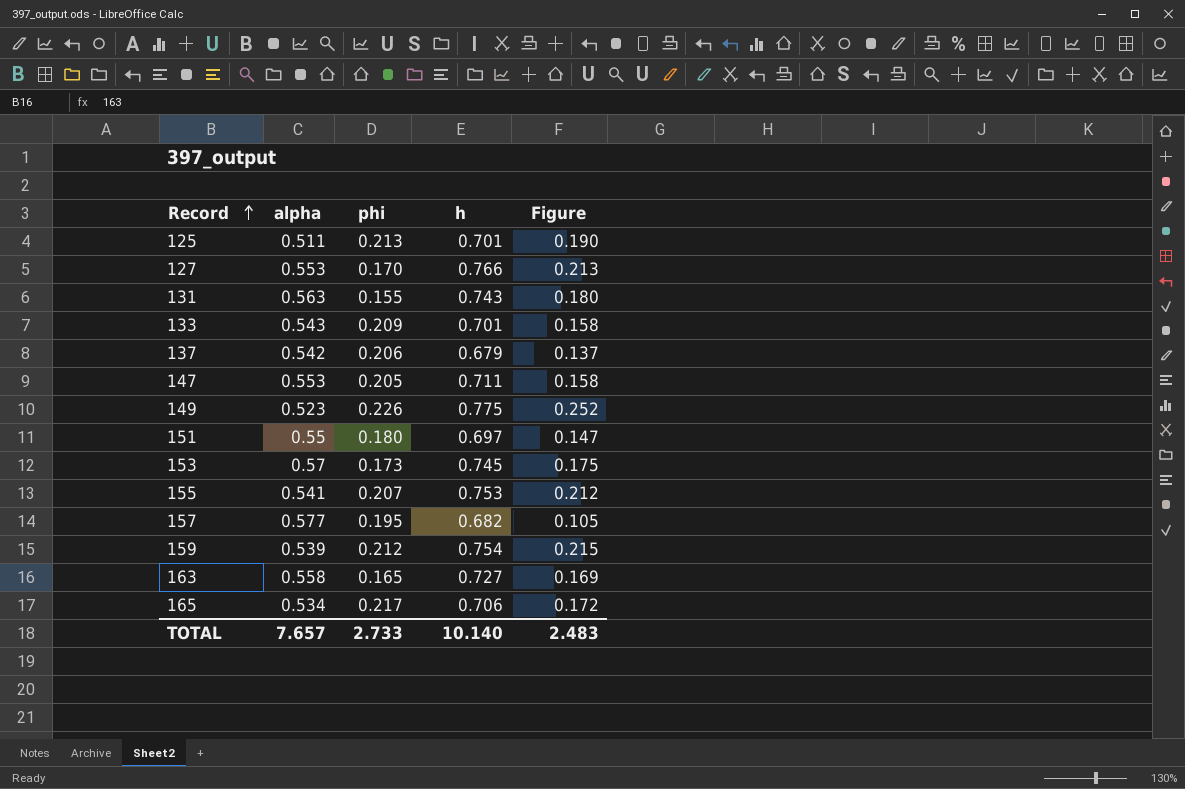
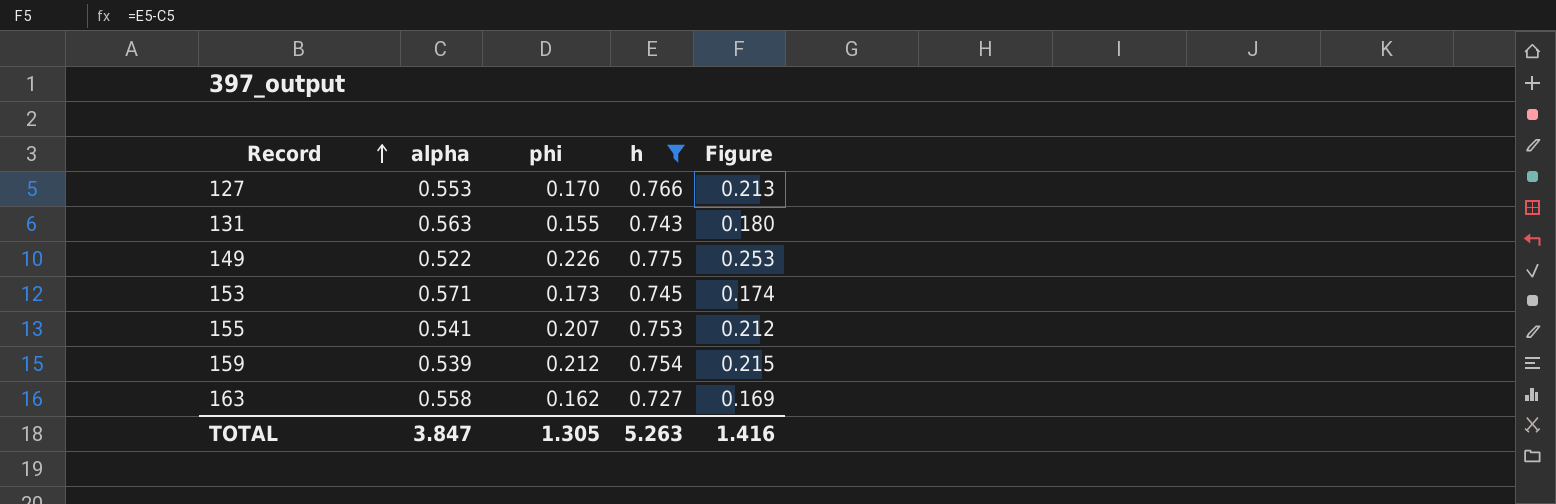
filter: none -> h >= 0.727
149 | alpha: 0.523 -> 0.522
149 | Figure: 0.252 -> 0.253
153 | alpha: 0.57 -> 0.571
153 | Figure: 0.175 -> 0.174
163 | phi: 0.165 -> 0.162
TOTAL | alpha: 7.657 -> 3.847
TOTAL | phi: 2.733 -> 1.305
TOTAL | h: 10.140 -> 5.263
TOTAL | Figure: 2.483 -> 1.416

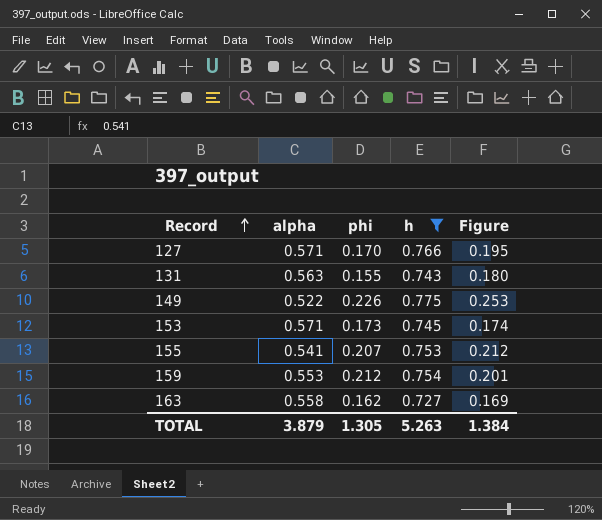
127 | alpha: 0.553 -> 0.571
127 | Figure: 0.213 -> 0.195
159 | alpha: 0.539 -> 0.553
159 | Figure: 0.215 -> 0.201
TOTAL | alpha: 3.847 -> 3.879
TOTAL | Figure: 1.416 -> 1.384

